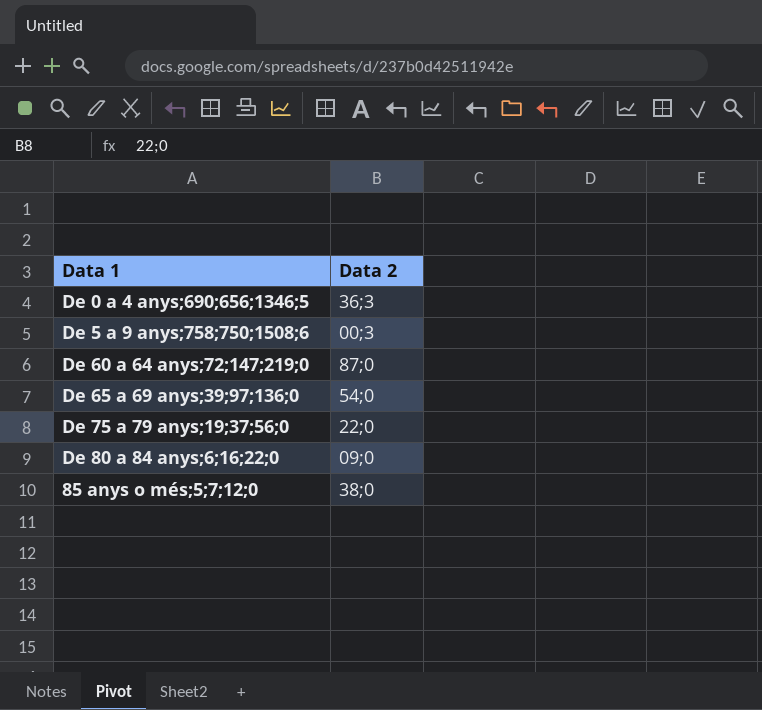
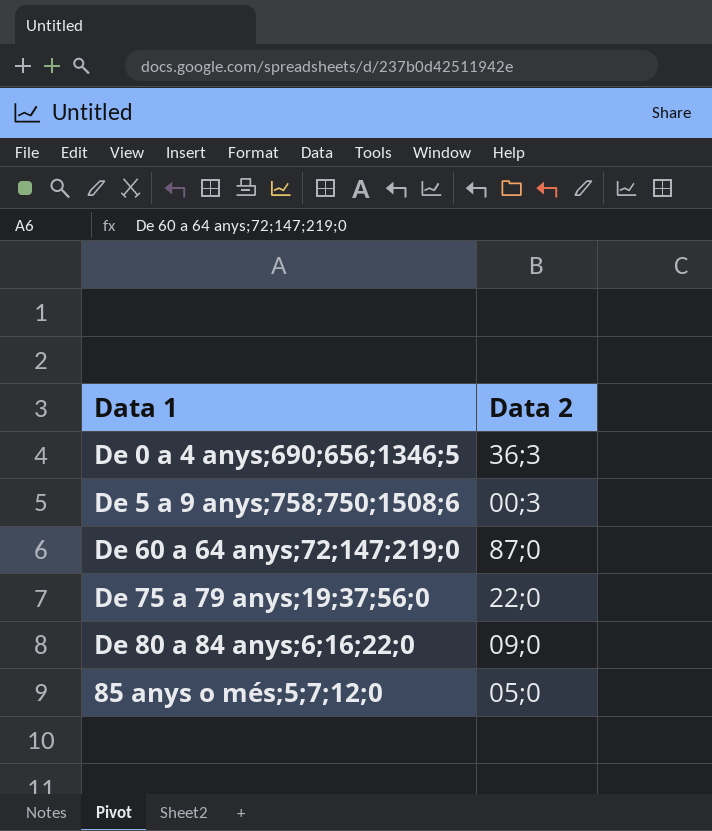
row De 65 a 69 anys;39;97;136;0: 54;0 -> none
85 anys o més;5;7;12;0 | Data 2: 38;0 -> 05;0

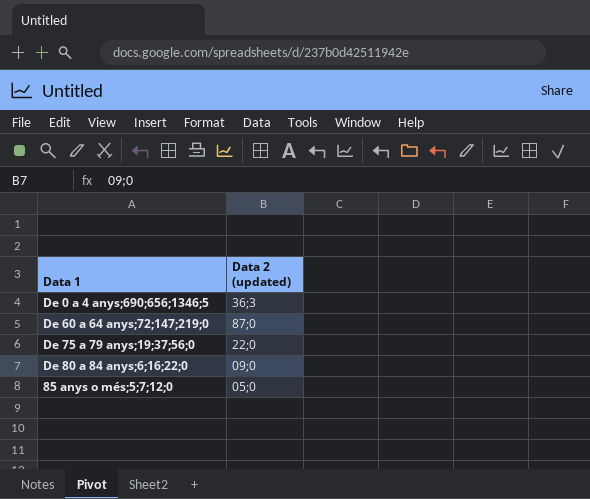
column name: Data 2 -> Data 2 (updated)
row De 5 a 9 anys;758;750;1508;6: 00;3 -> none

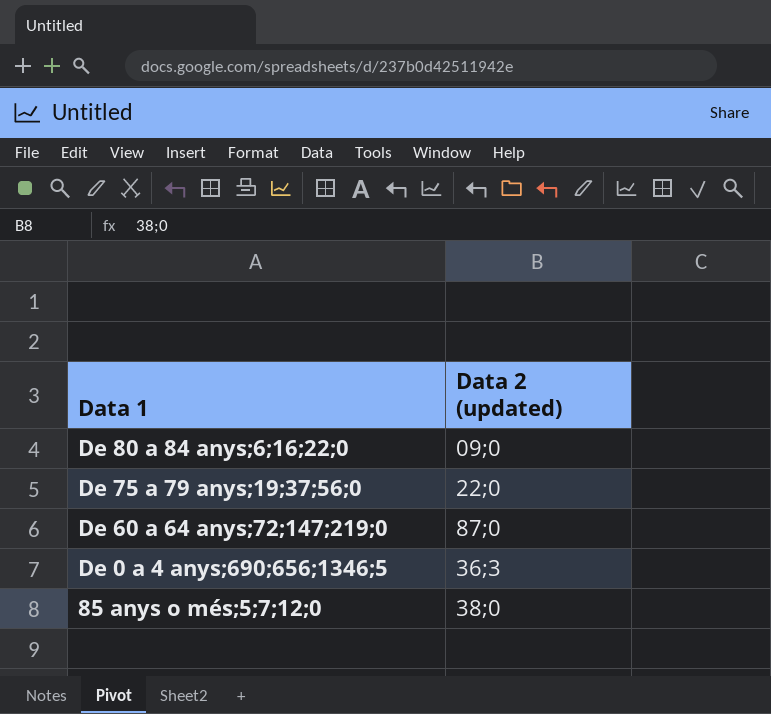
row order: none -> Data 1 descending
85 anys o més;5;7;12;0 | Data 2 (updated): 05;0 -> 38;0

